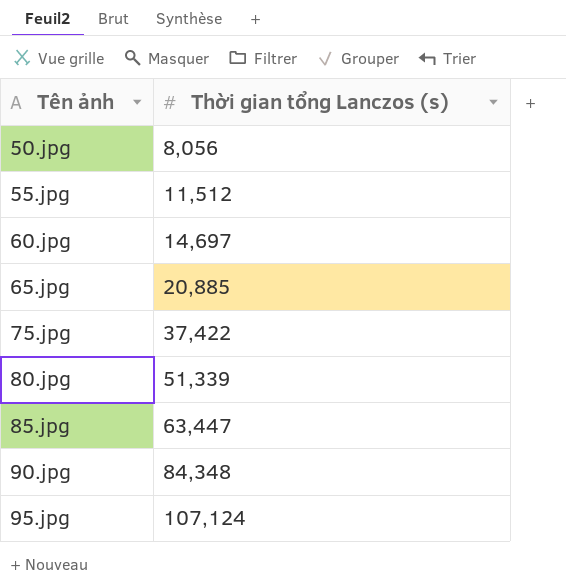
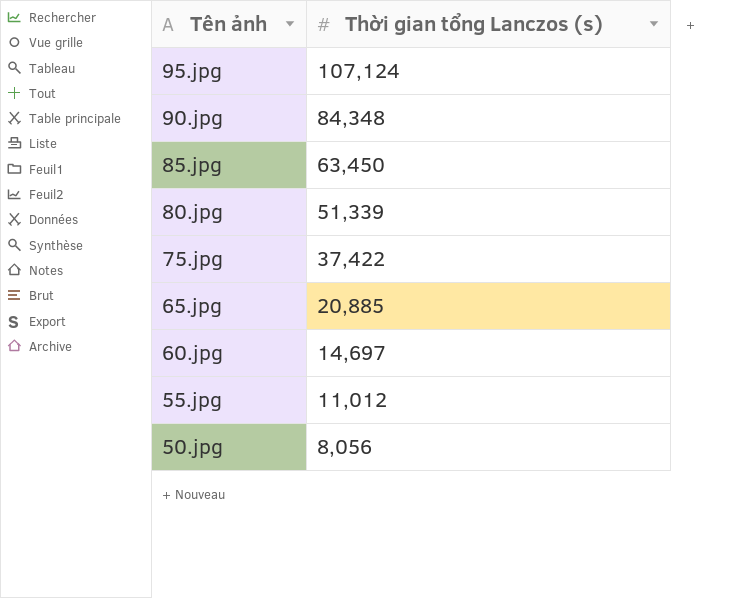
row order: Tên ảnh ascending -> Tên ảnh descending
85.jpg | Thời gian tổng Lanczos (s): 63,447 -> 63,450
55.jpg | Thời gian tổng Lanczos (s): 11,512 -> 11,012

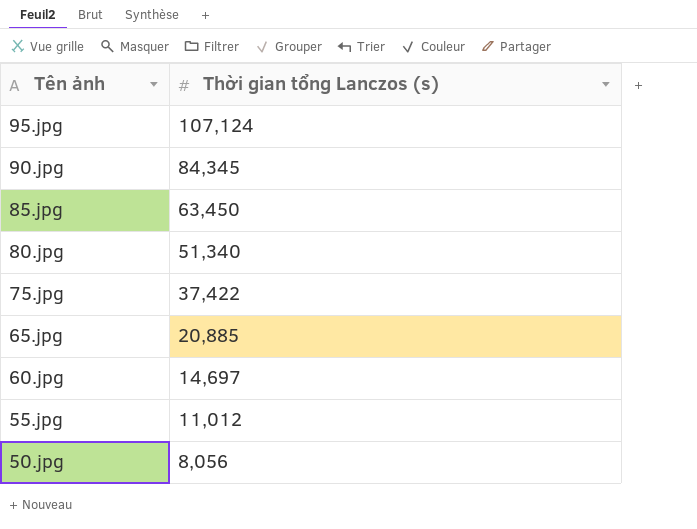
90.jpg | Thời gian tổng Lanczos (s): 84,348 -> 84,345
80.jpg | Thời gian tổng Lanczos (s): 51,339 -> 51,340

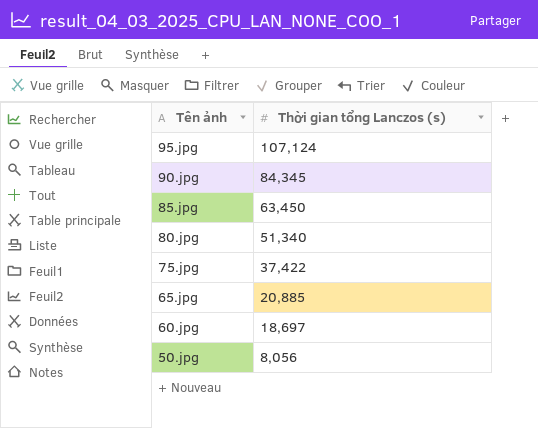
row 55.jpg: 11,012 -> none
60.jpg | Thời gian tổng Lanczos (s): 14,697 -> 18,697

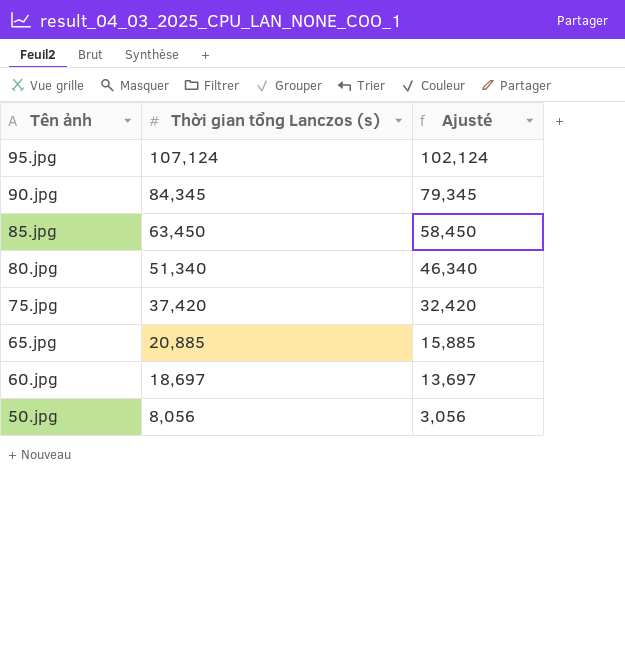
column Ajusté | formula: none -> [Thời gian tổng Lanczos (s)] - 5
75.jpg | Thời gian tổng Lanczos (s): 37,422 -> 37,420

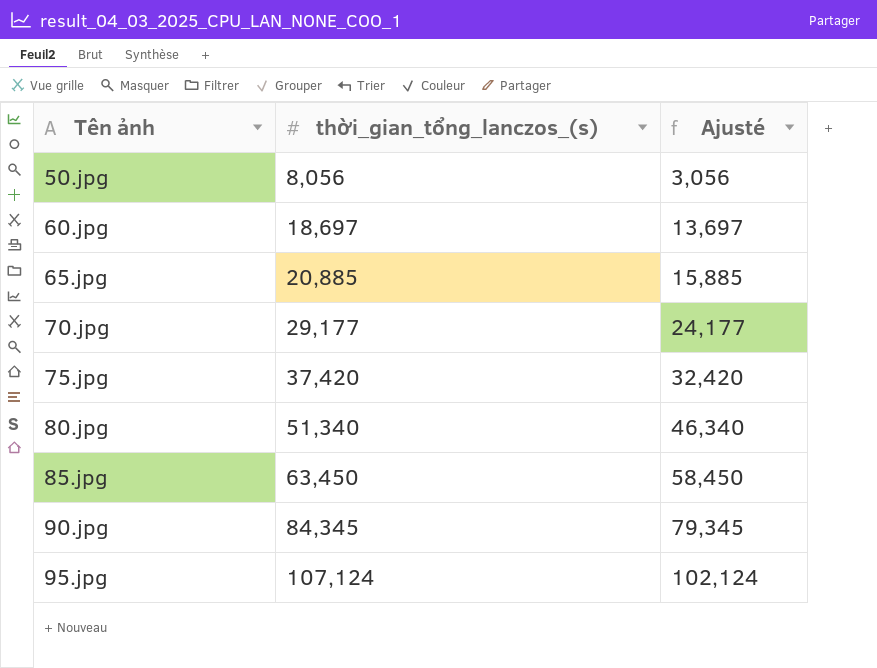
row order: Tên ảnh descending -> Tên ảnh ascending
column name: Thời gian tổng Lanczos (s) -> thời_gian_tổng_lanczos_(s)
row 70.jpg: none -> 29,177 | 24,177

